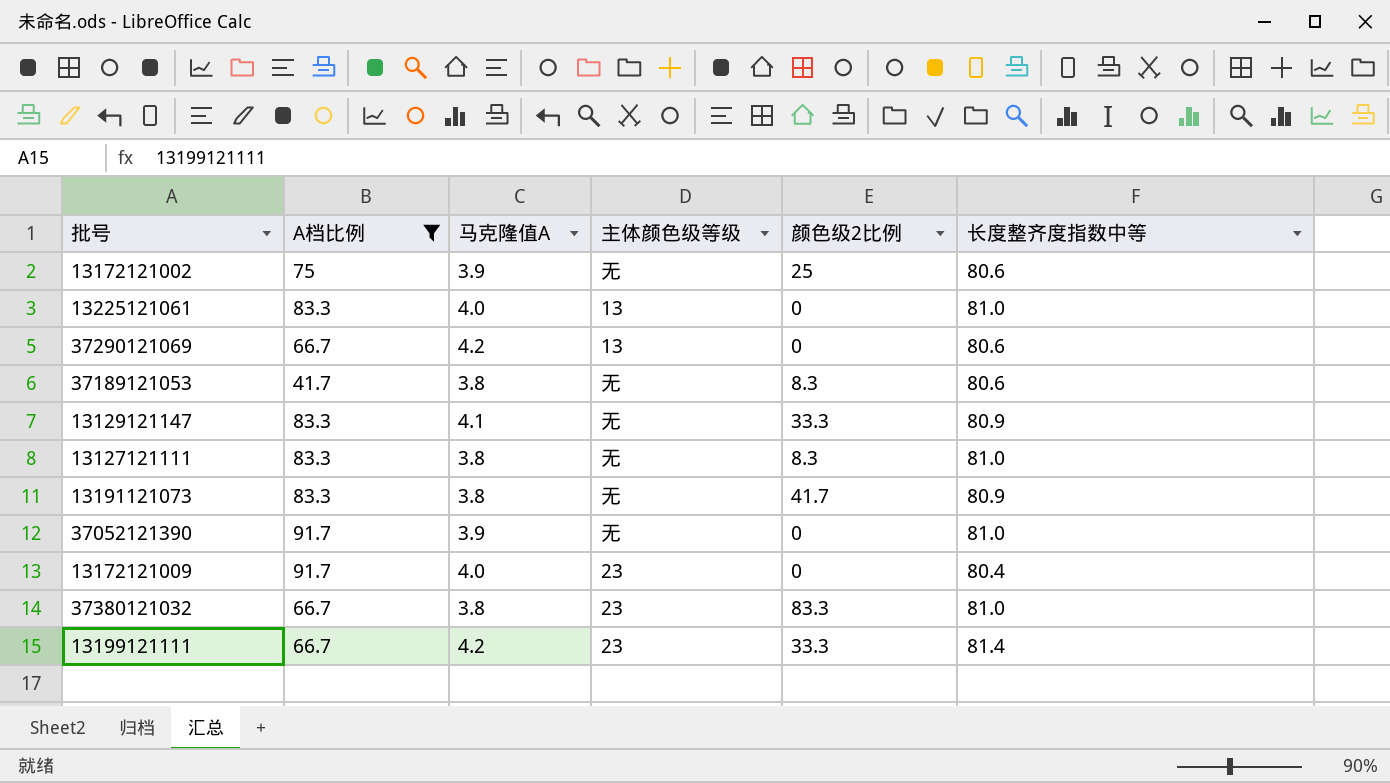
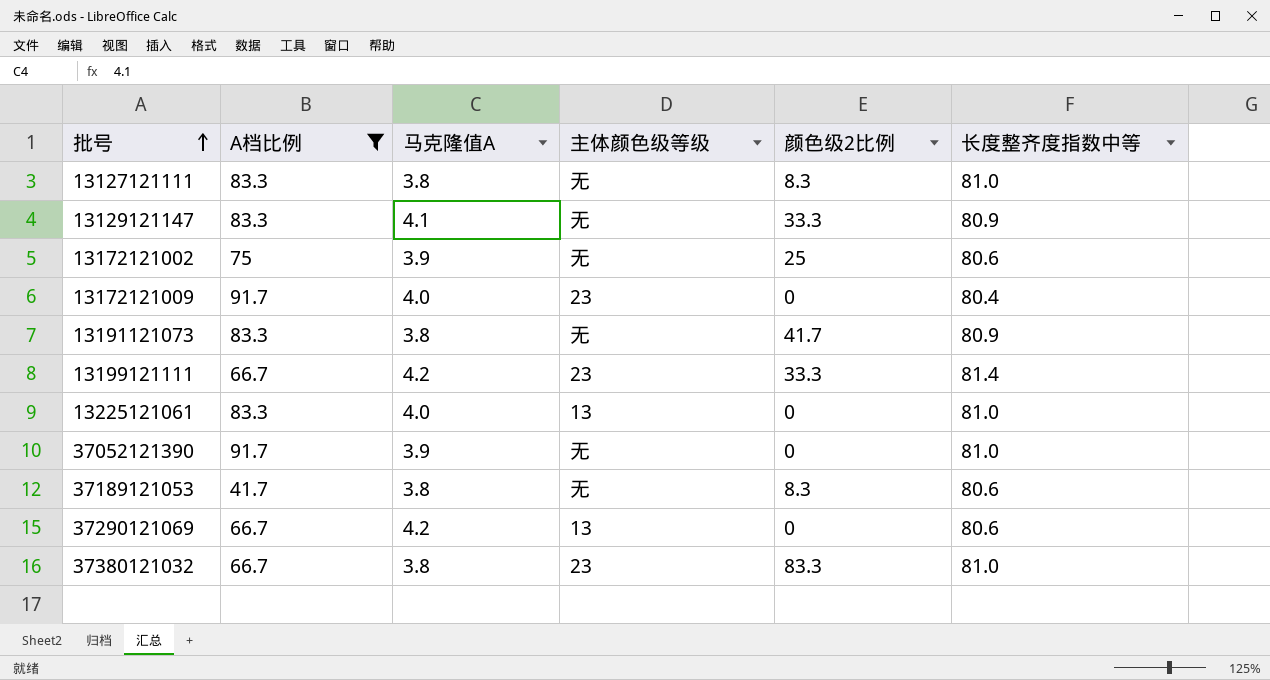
row order: none -> 批号 ascending

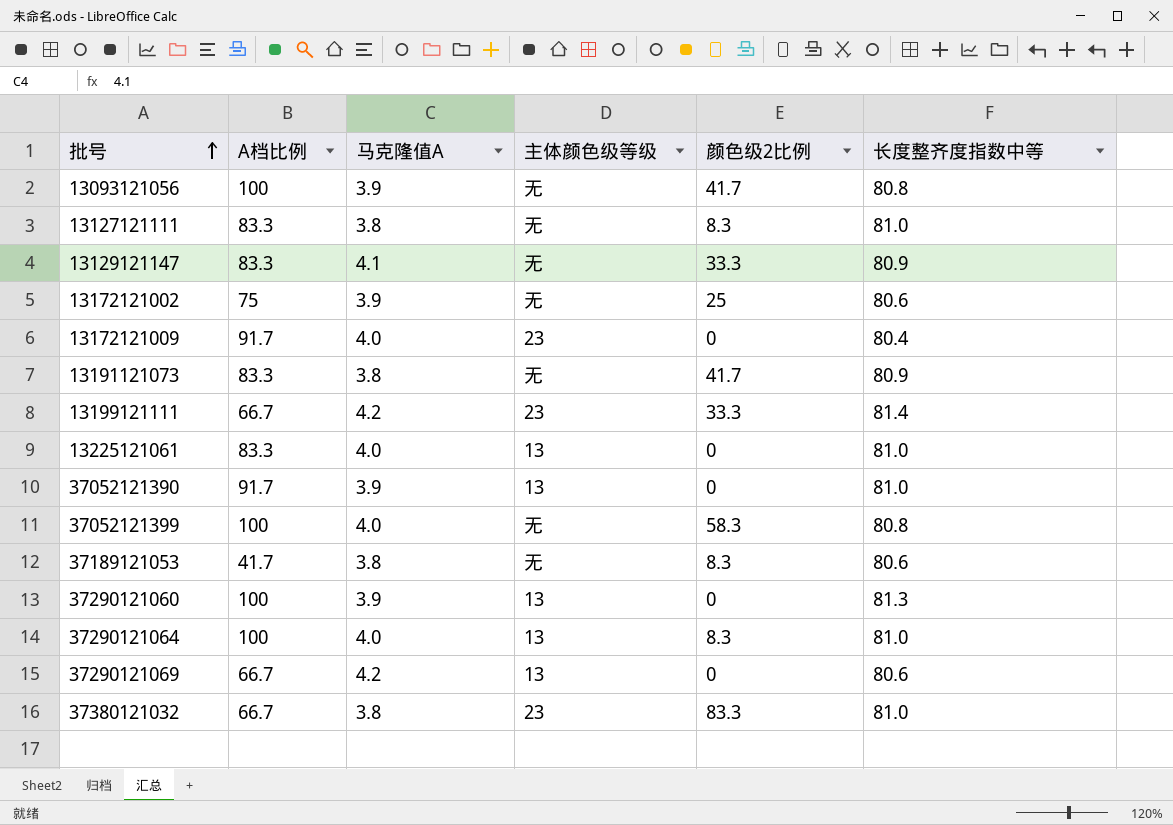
filter: A档比例 != 100 -> none
37052121390 | 主体颜色级等级: 无 -> 13

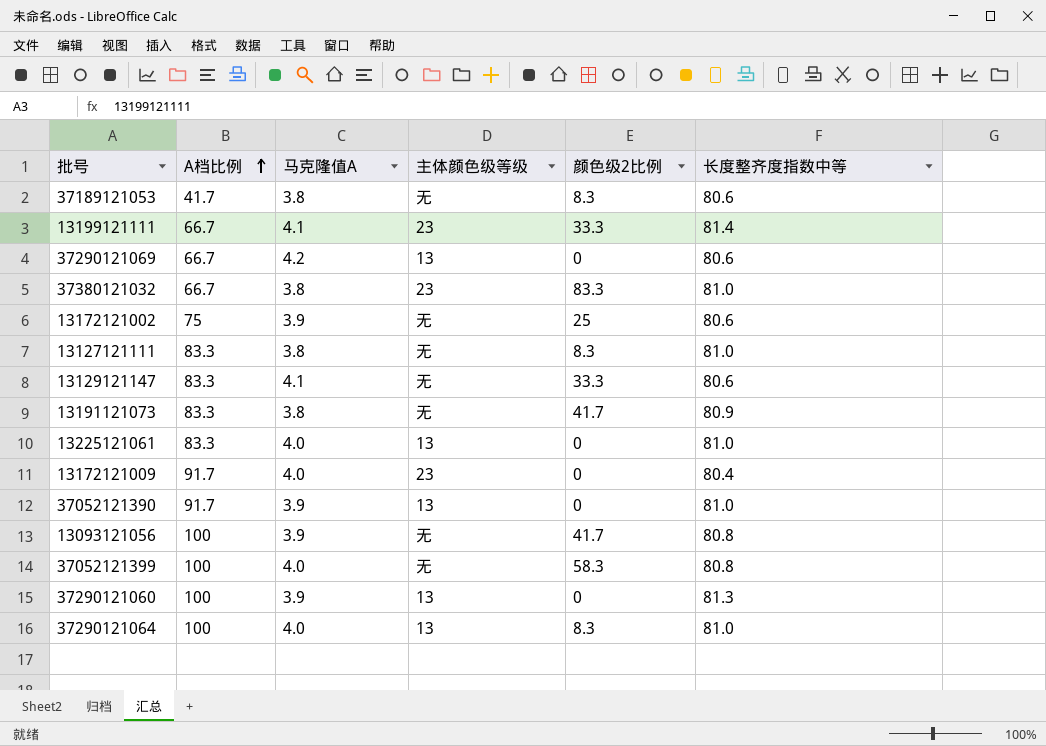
row order: 批号 ascending -> A档比例 ascending
13199121111 | 马克隆值A: 4.2 -> 4.1
13129121147 | 长度整齐度指数中等: 80.9 -> 80.6

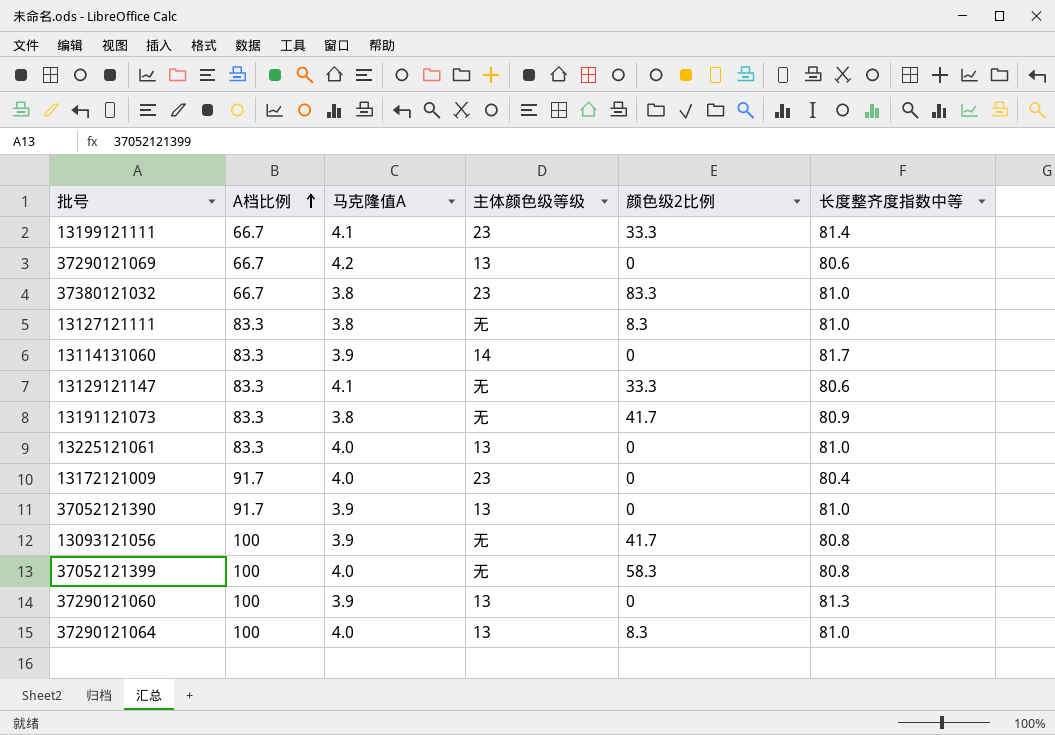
row 37189121053: 41.7 | 3.8 | 无 | 8.3 | 80.6 -> none
row 13172121002: 75 | 3.9 | 无 | 25 | 80.6 -> none
row 13114131060: none -> 83.3 | 3.9 | 14 | 0 | 81.7

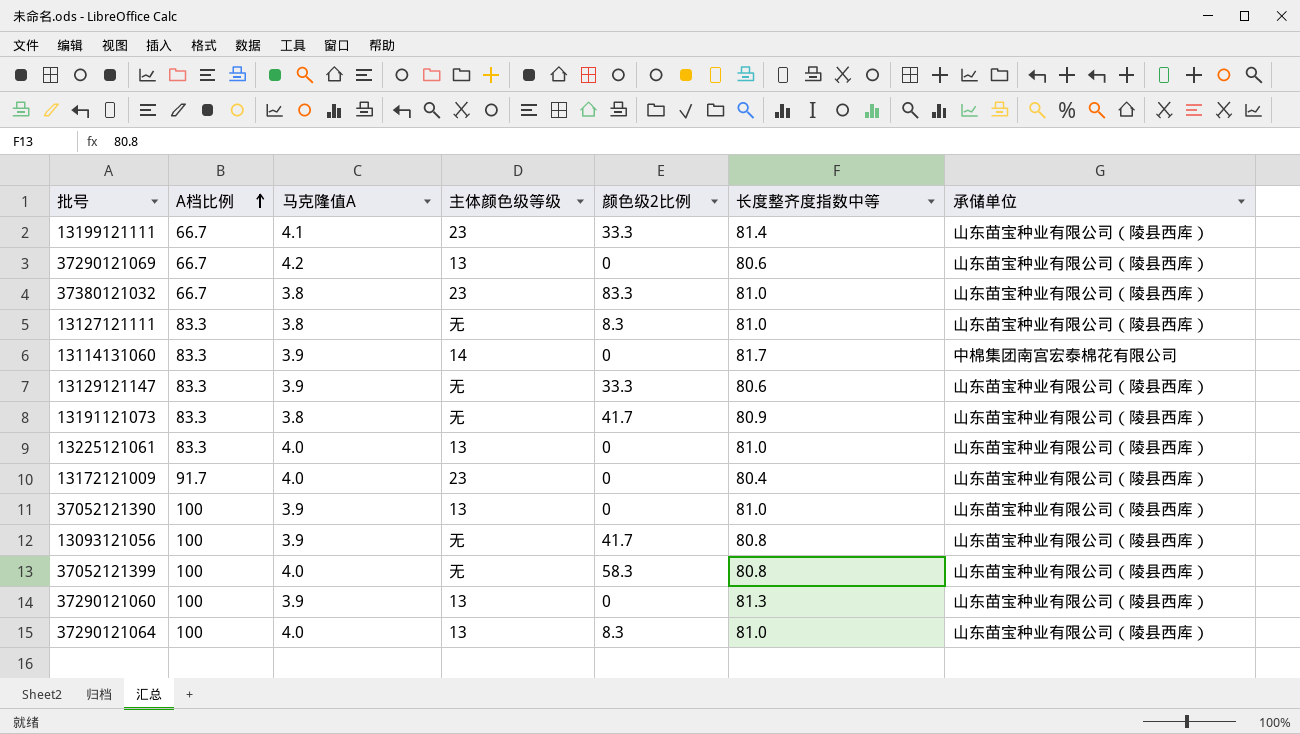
column 承储单位 | position: none -> 7
13129121147 | 马克隆值A: 4.1 -> 3.9
37052121390 | A档比例: 91.7 -> 100

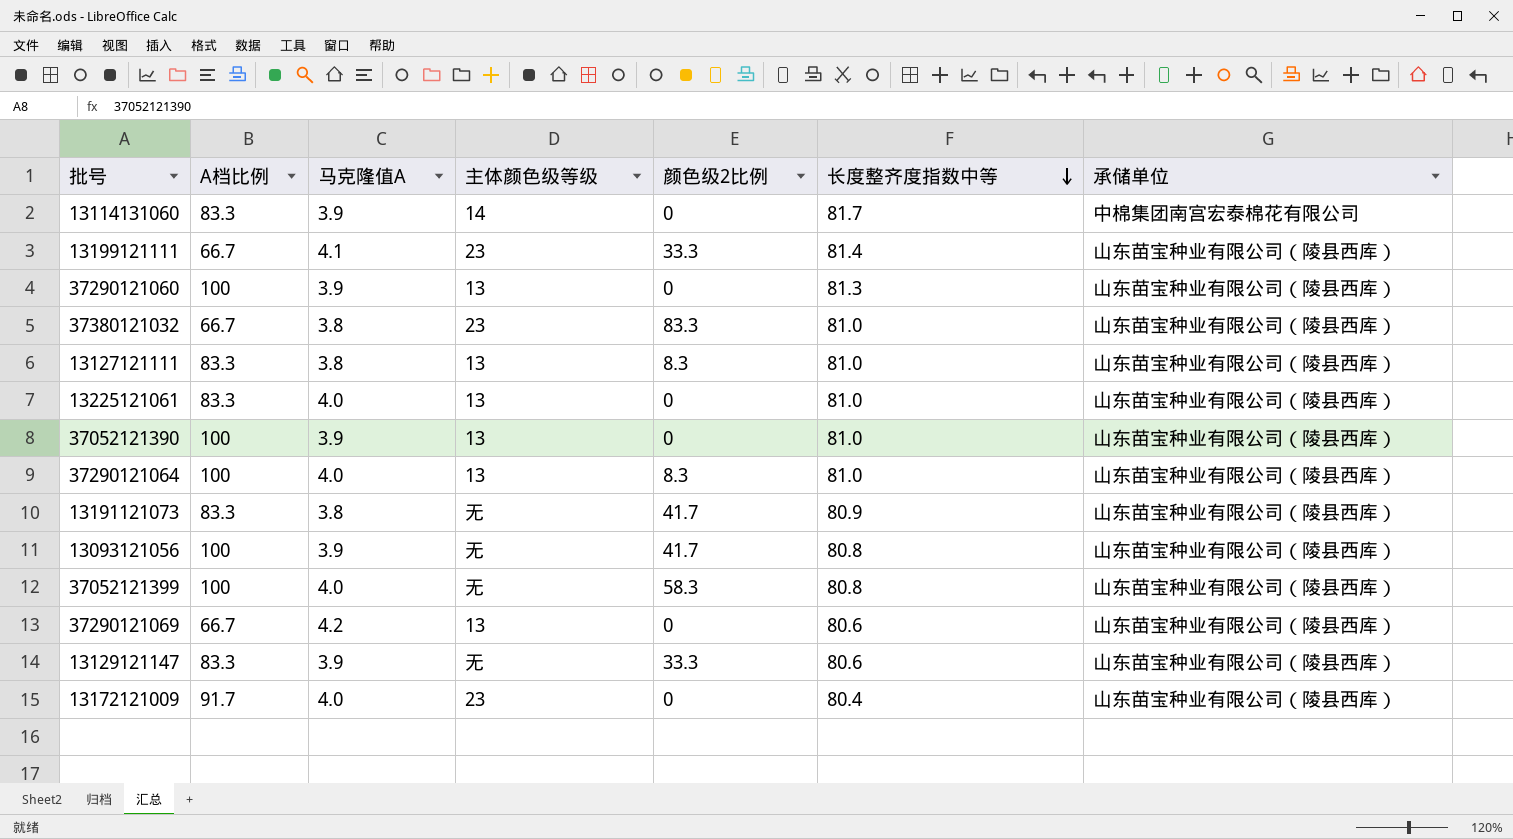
row order: A档比例 ascending -> 长度整齐度指数中等 descending
13127121111 | 主体颜色级等级: 无 -> 13

